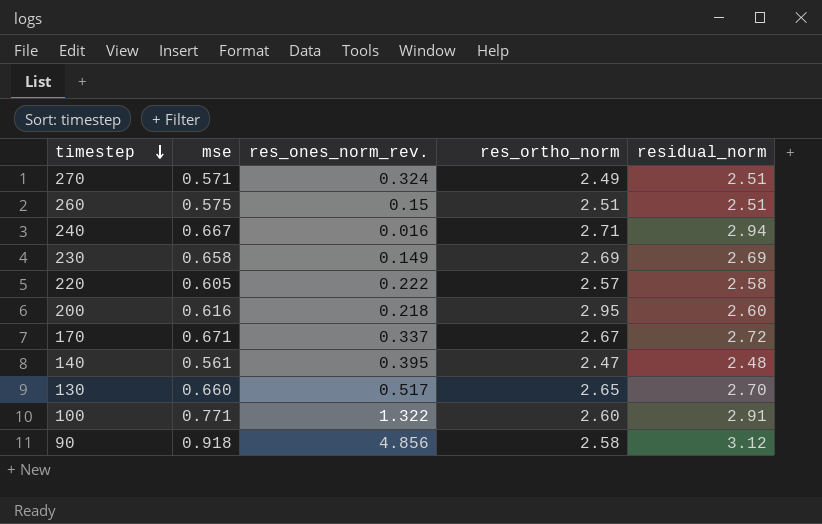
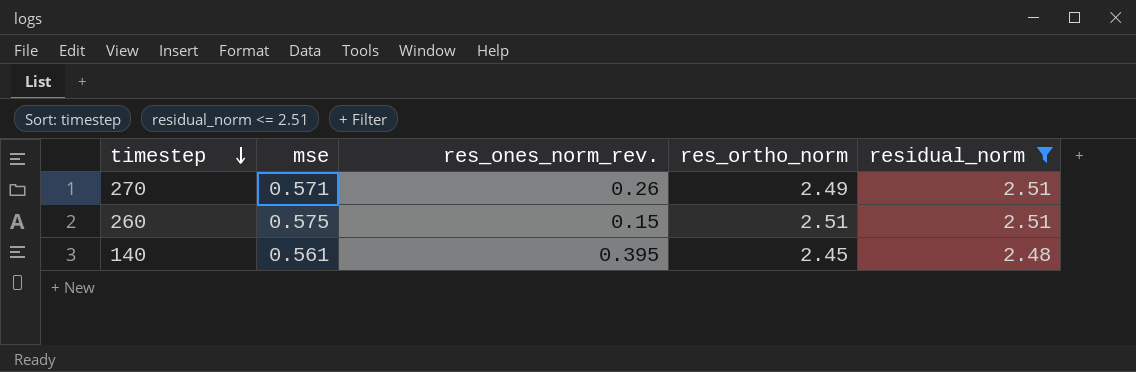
filter: none -> residual_norm <= 2.51
270 | res_ones_norm_rev.: 0.324 -> 0.26
140 | res_ortho_norm: 2.47 -> 2.45

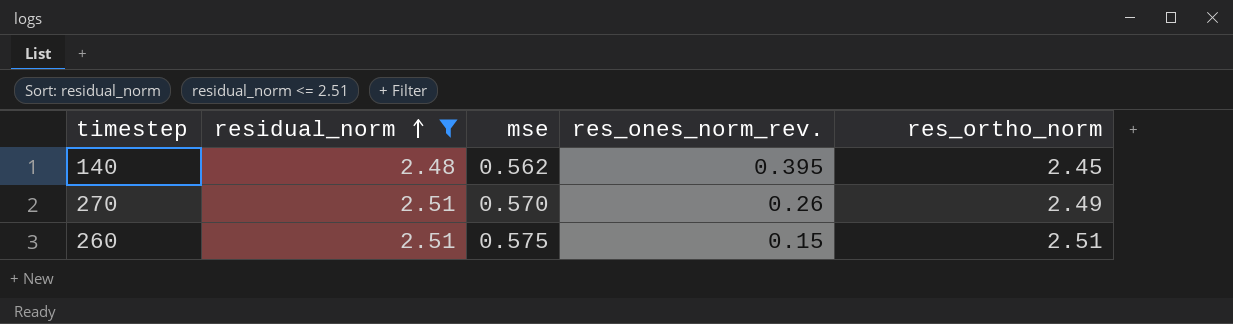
row order: timestep descending -> residual_norm ascending
column residual_norm | position: 5 -> 2
140 | mse: 0.561 -> 0.562
270 | mse: 0.571 -> 0.570

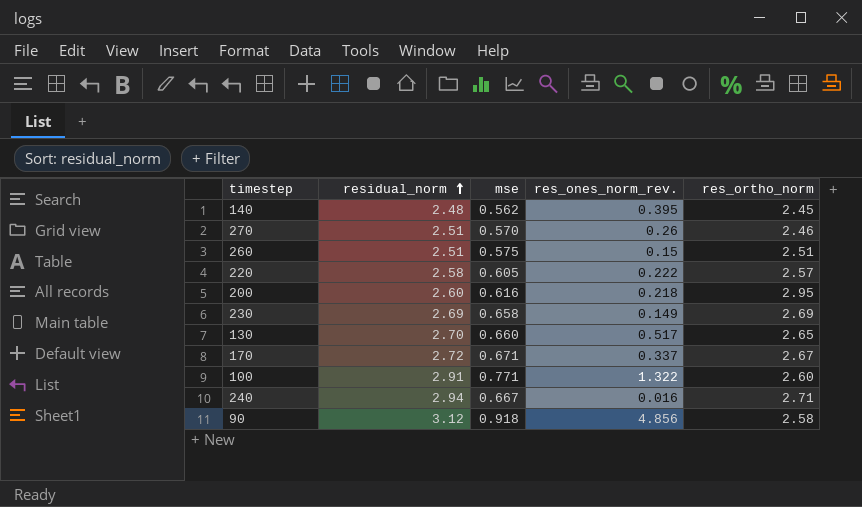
filter: residual_norm <= 2.51 -> none
270 | res_ortho_norm: 2.49 -> 2.46

